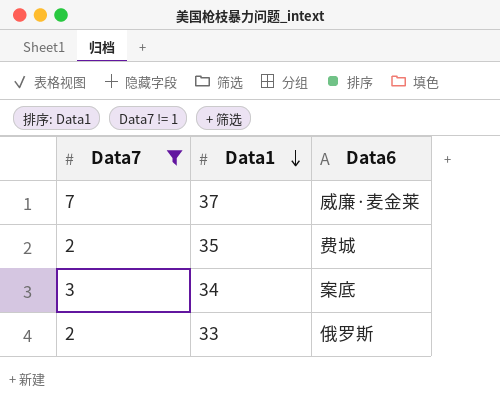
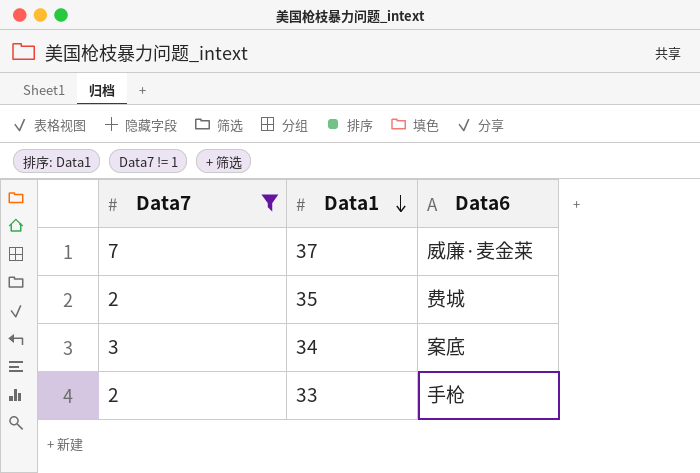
33 | Data6: 俄罗斯 -> 手枪

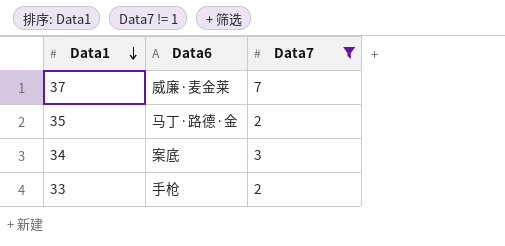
column Data7 | position: 1 -> 3
35 | Data6: 费城 -> 马丁·路德·金

